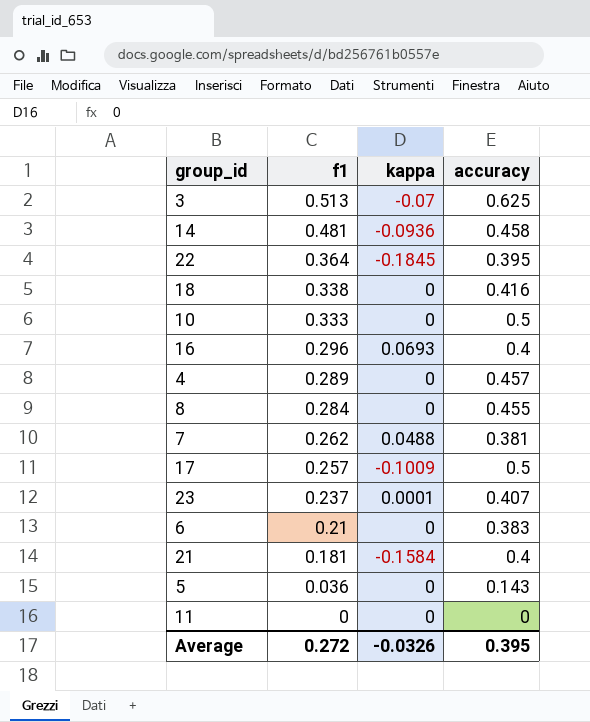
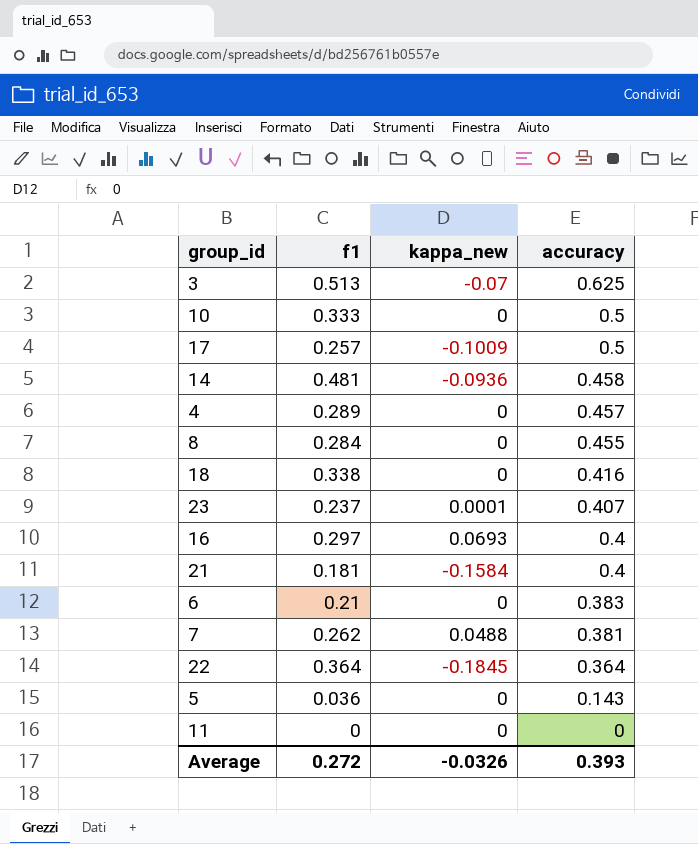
row order: f1 descending -> accuracy descending
column name: kappa -> kappa_new
16 | f1: 0.296 -> 0.297
22 | accuracy: 0.395 -> 0.364
Average | accuracy: 0.395 -> 0.393

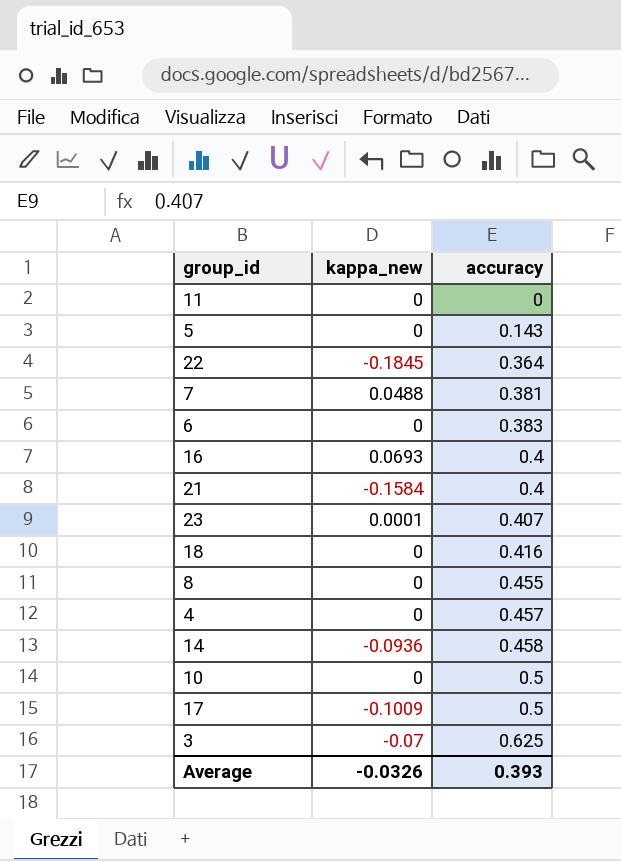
row order: accuracy descending -> accuracy ascending
column f1 | position: 2 -> none

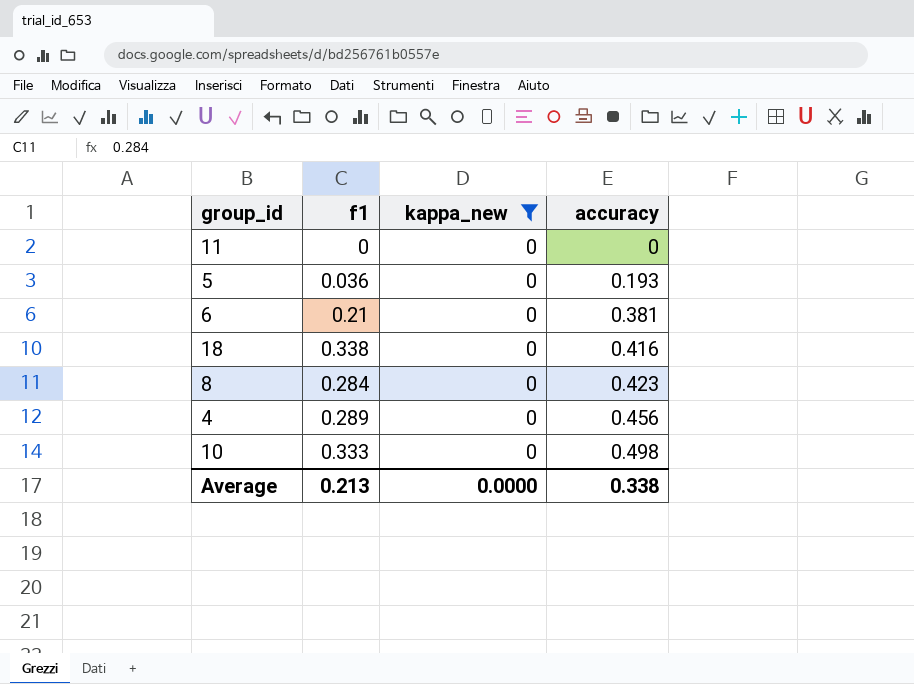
filter: none -> kappa_new = 0
column f1 | position: none -> 2
5 | accuracy: 0.143 -> 0.193
6 | accuracy: 0.383 -> 0.381
8 | accuracy: 0.455 -> 0.423
4 | accuracy: 0.457 -> 0.456
10 | accuracy: 0.5 -> 0.498
Average | kappa_new: -0.0326 -> 0.0000
Average | accuracy: 0.393 -> 0.338

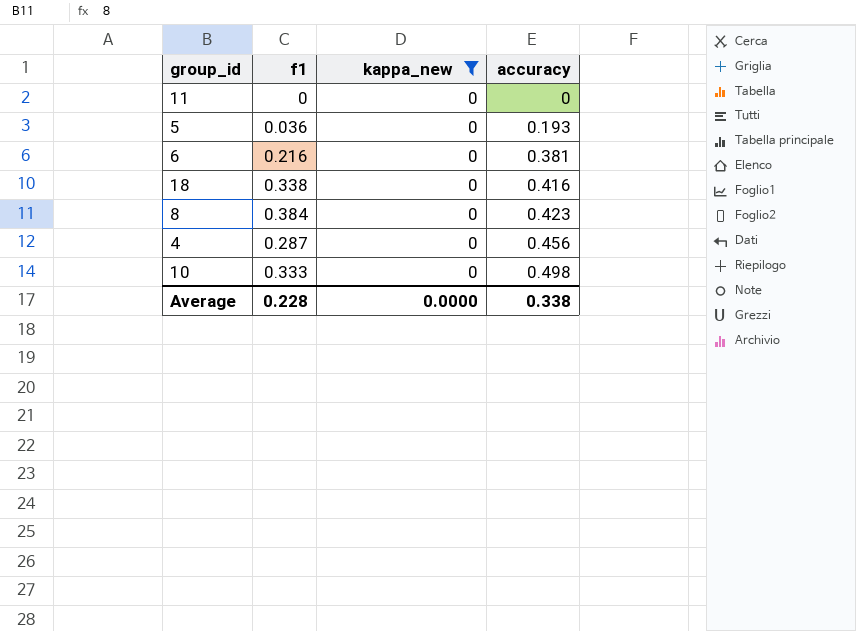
6 | f1: 0.21 -> 0.216
8 | f1: 0.284 -> 0.384
4 | f1: 0.289 -> 0.287
Average | f1: 0.213 -> 0.228

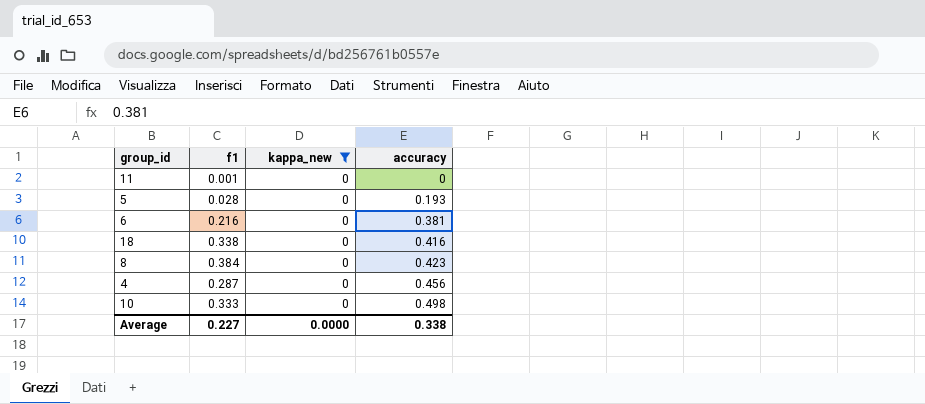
11 | f1: 0 -> 0.001
5 | f1: 0.036 -> 0.028
Average | f1: 0.228 -> 0.227

